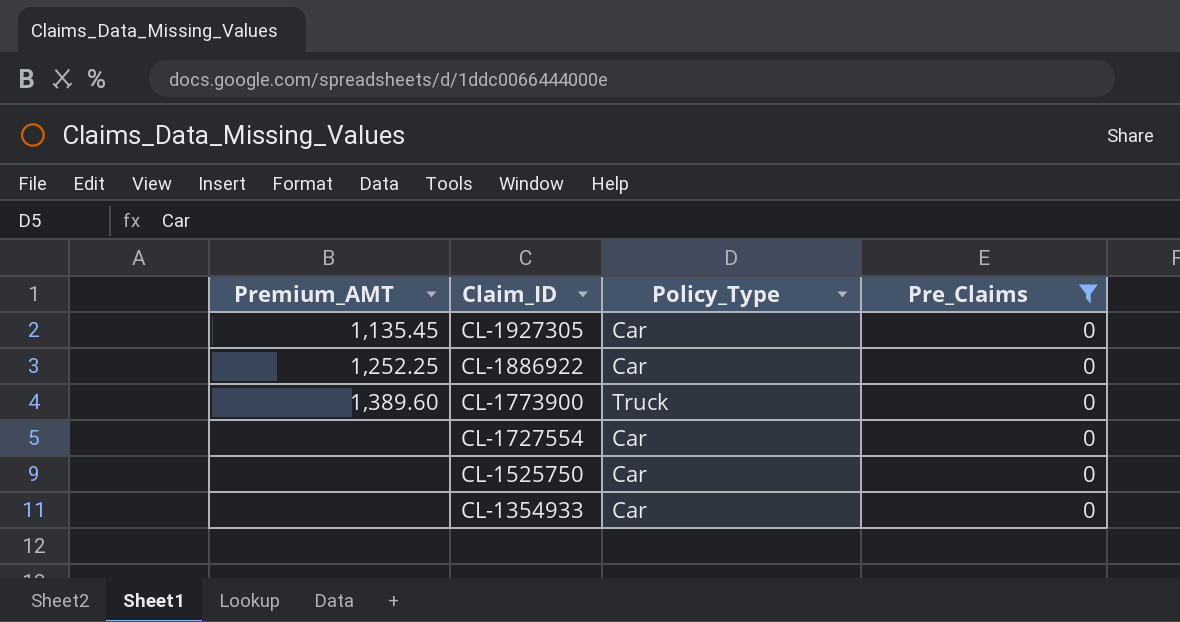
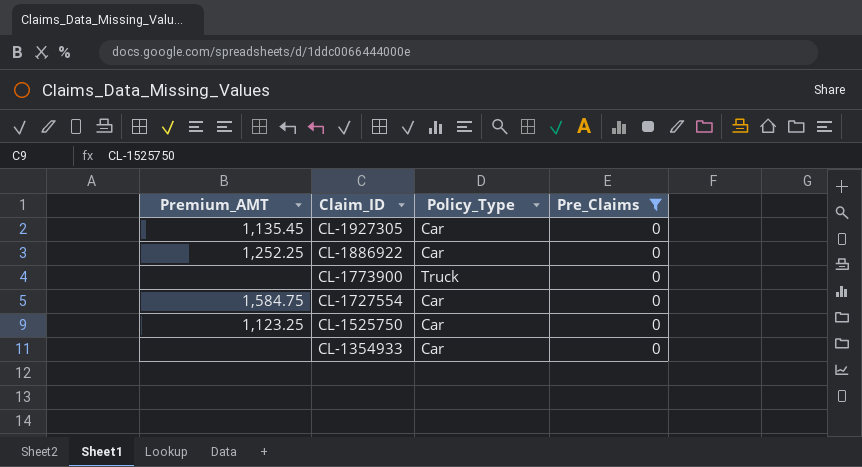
CL-1773900 | Premium_AMT: 1,389.60 -> none
CL-1727554 | Premium_AMT: none -> 1,584.75
CL-1525750 | Premium_AMT: none -> 1,123.25

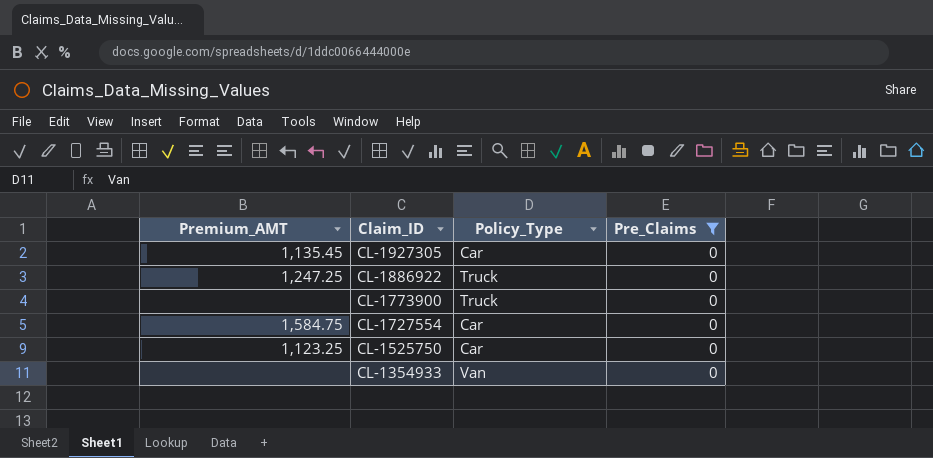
CL-1886922 | Premium_AMT: 1,252.25 -> 1,247.25
CL-1886922 | Policy_Type: Car -> Truck
CL-1354933 | Policy_Type: Car -> Van

